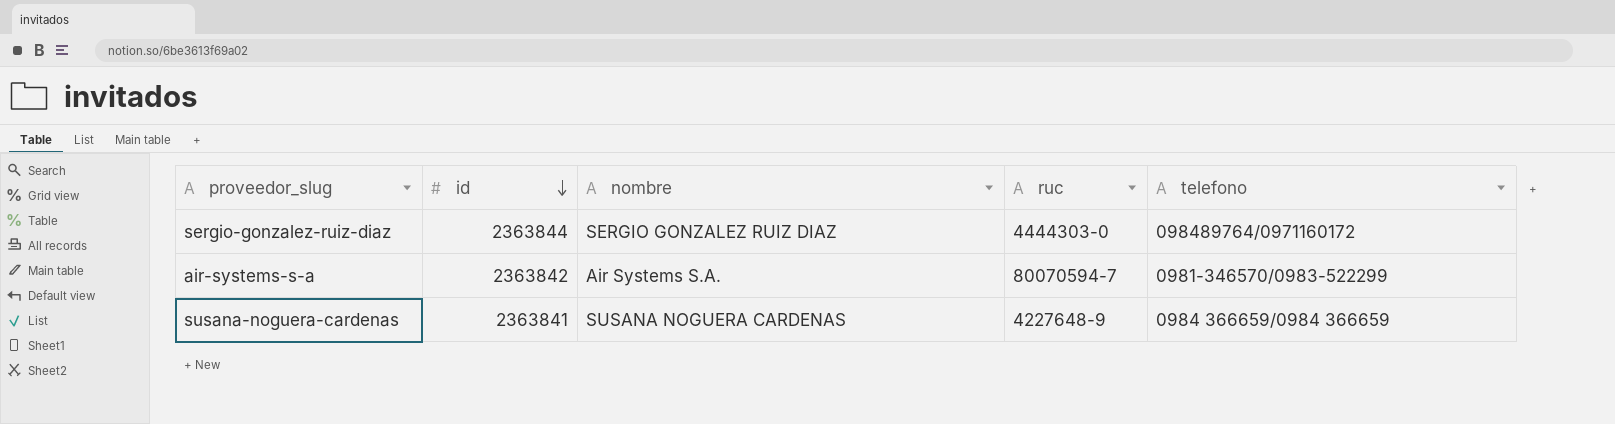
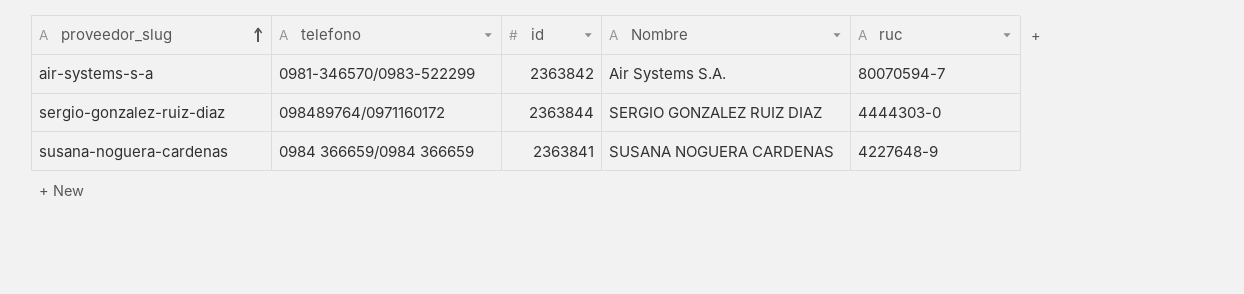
row order: id descending -> proveedor_slug ascending
column telefono | position: 5 -> 2
column name: nombre -> Nombre

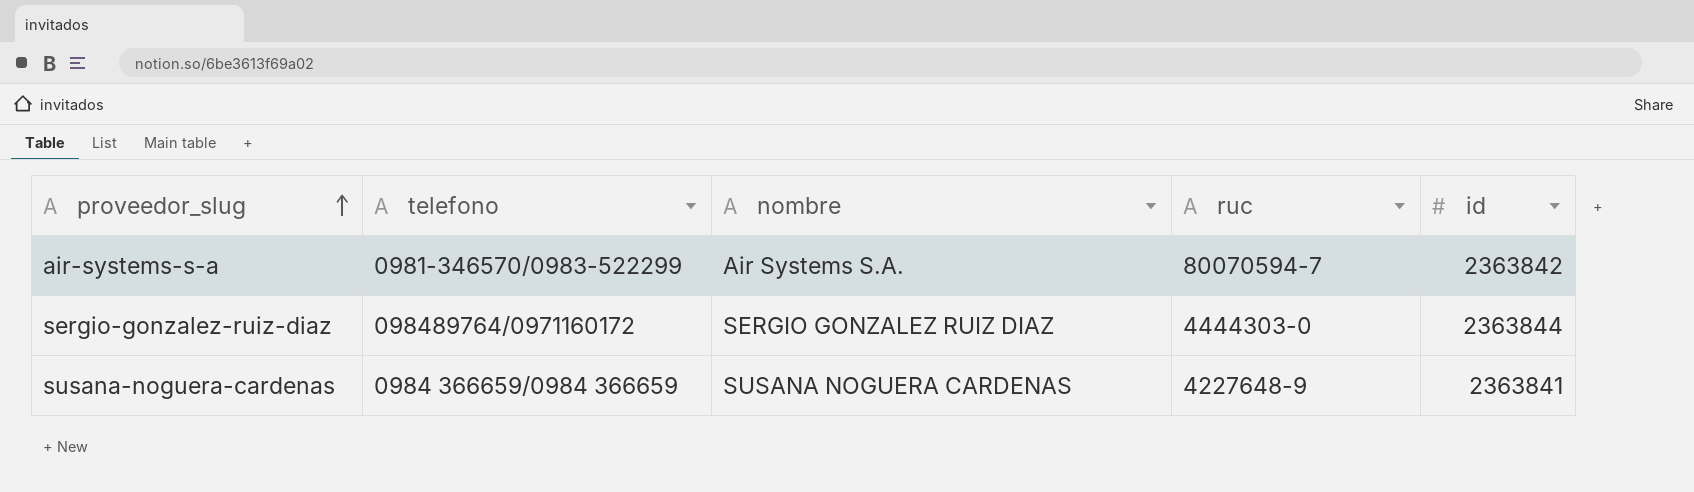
column name: Nombre -> nombre
column id | position: 3 -> 5

